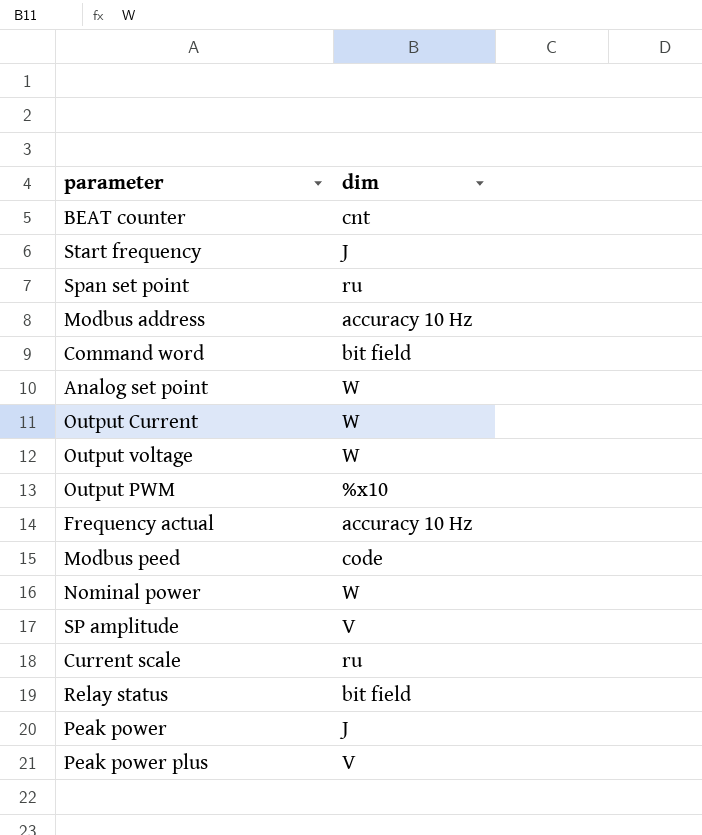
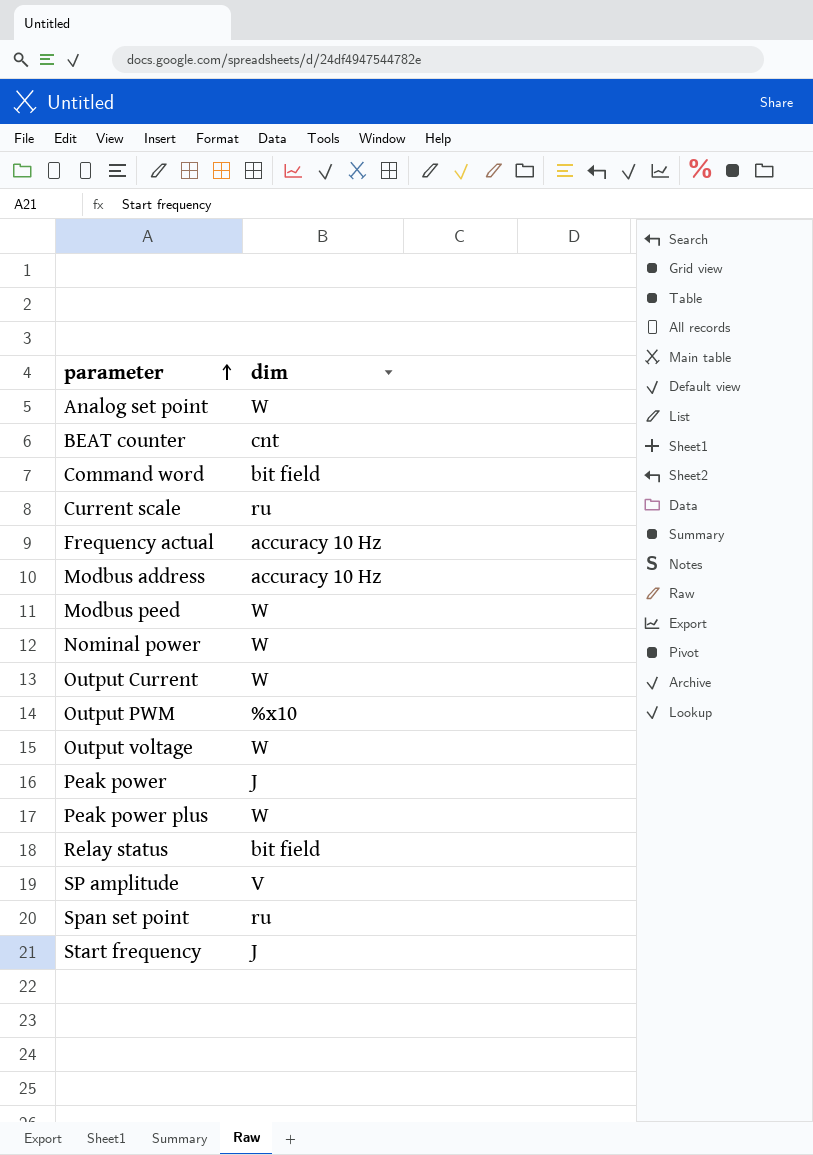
row order: none -> parameter ascending
Modbus peed | dim: code -> W
Peak power plus | dim: V -> W

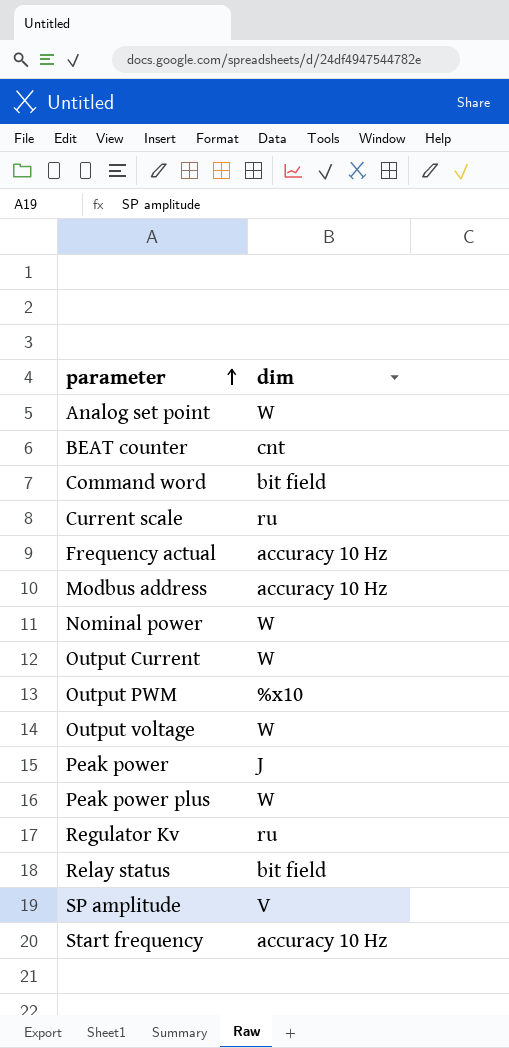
row Modbus peed: W -> none
row Span set point: ru -> none
row Regulator Kv: none -> ru
Start frequency | dim: J -> accuracy 10 Hz

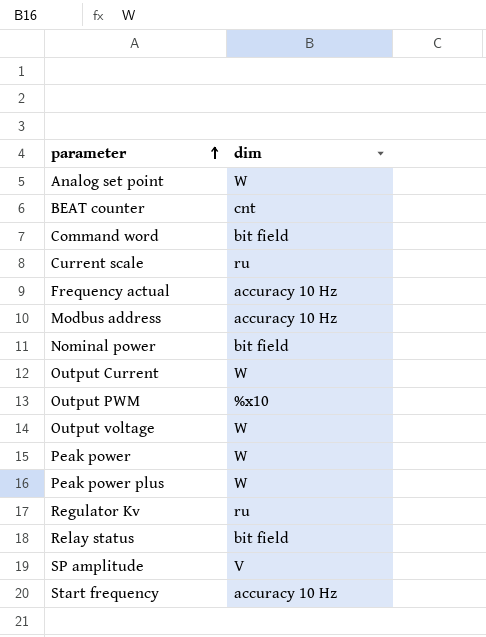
Nominal power | dim: W -> bit field
Peak power | dim: J -> W

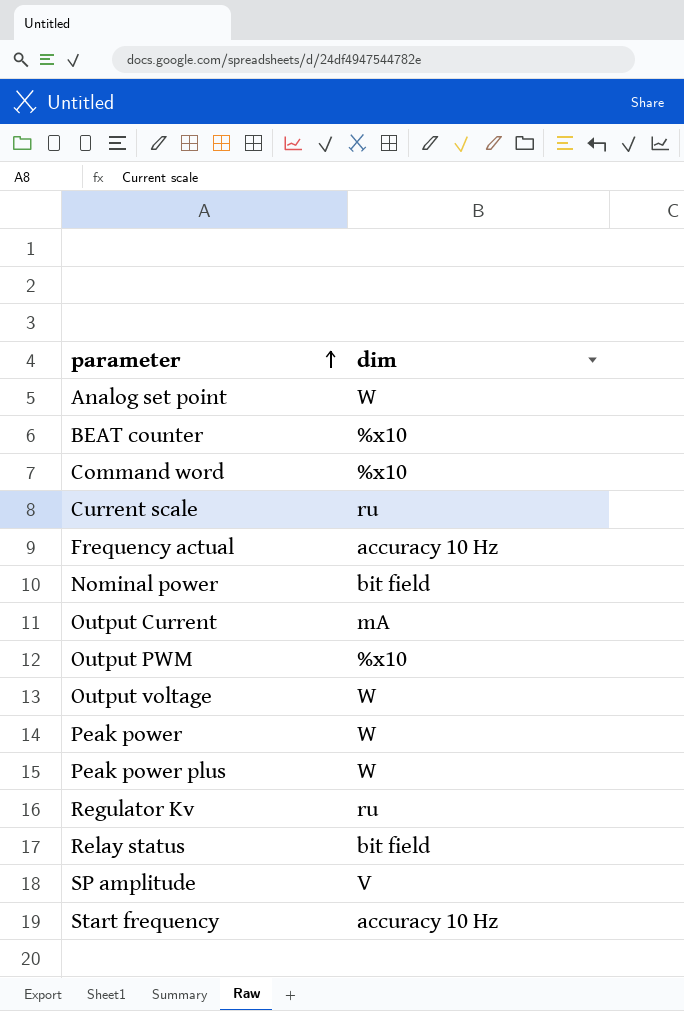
row Modbus address: accuracy 10 Hz -> none
BEAT counter | dim: cnt -> %x10
Command word | dim: bit field -> %x10
Output Current | dim: W -> mA

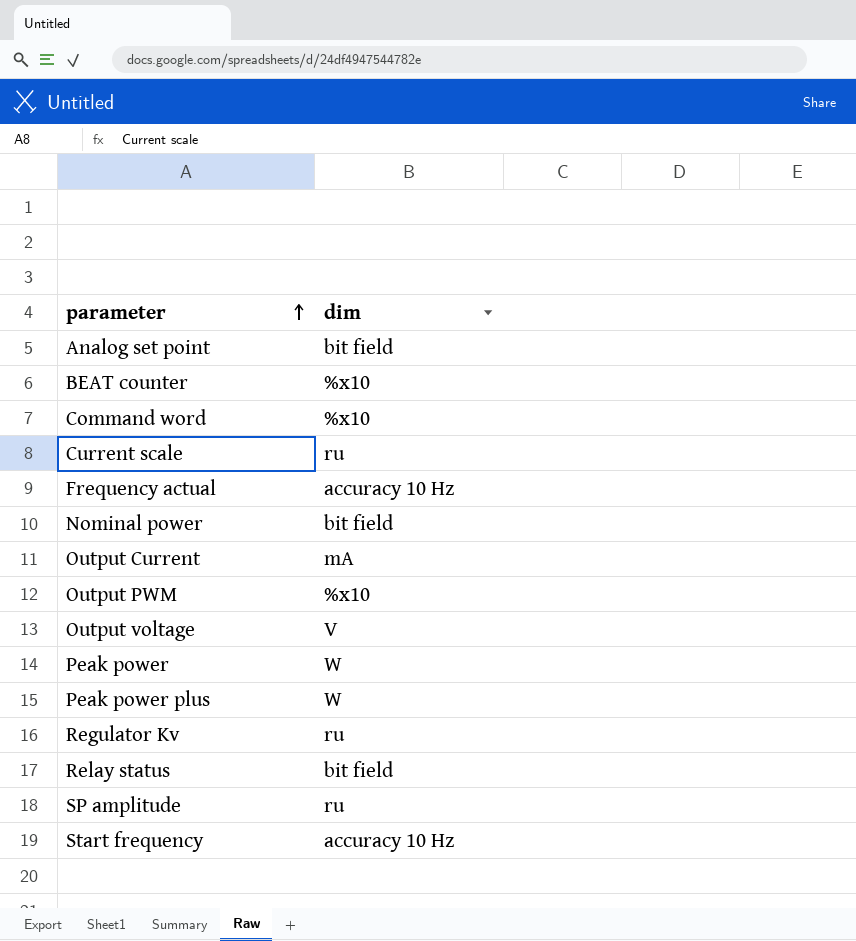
Analog set point | dim: W -> bit field
Output voltage | dim: W -> V
SP amplitude | dim: V -> ru

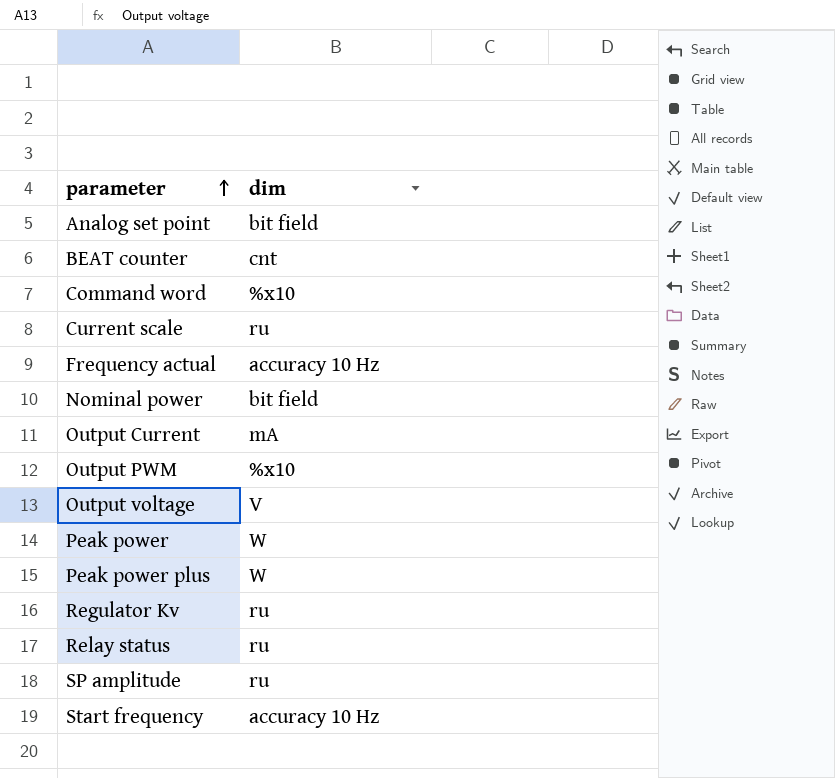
BEAT counter | dim: %x10 -> cnt
Relay status | dim: bit field -> ru

